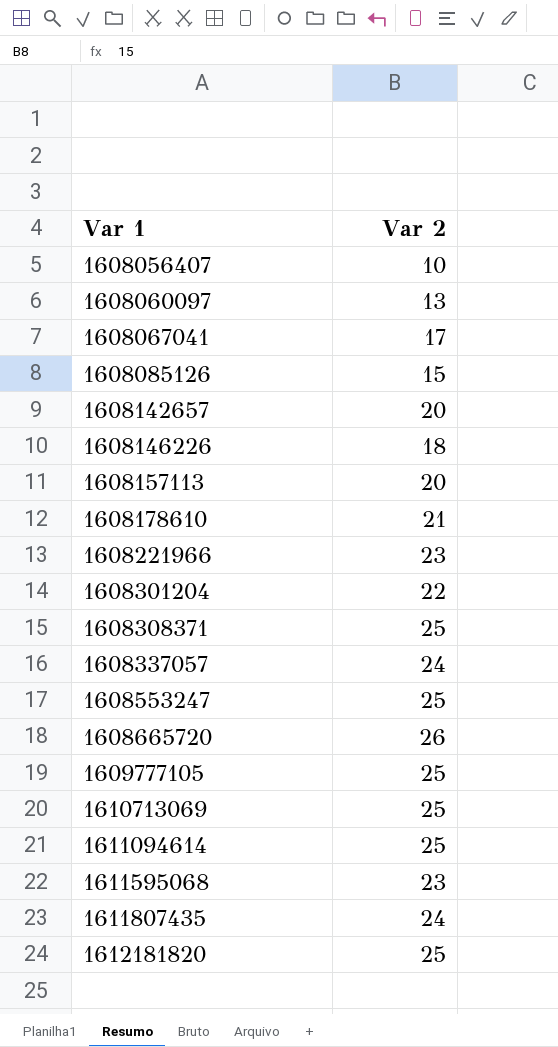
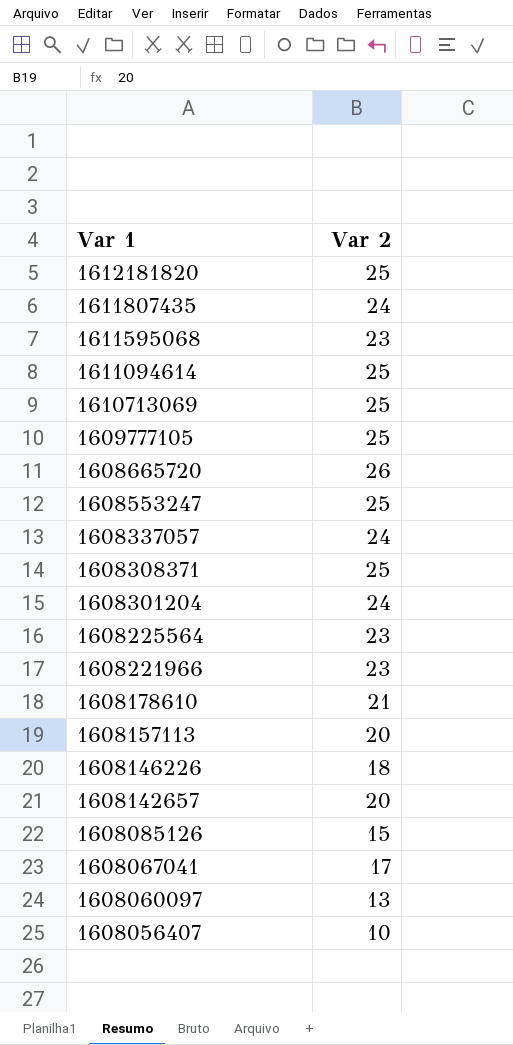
row order: Var 1 ascending -> Var 1 descending
1608301204 | Var 2: 22 -> 24
row 1608225564: none -> 23

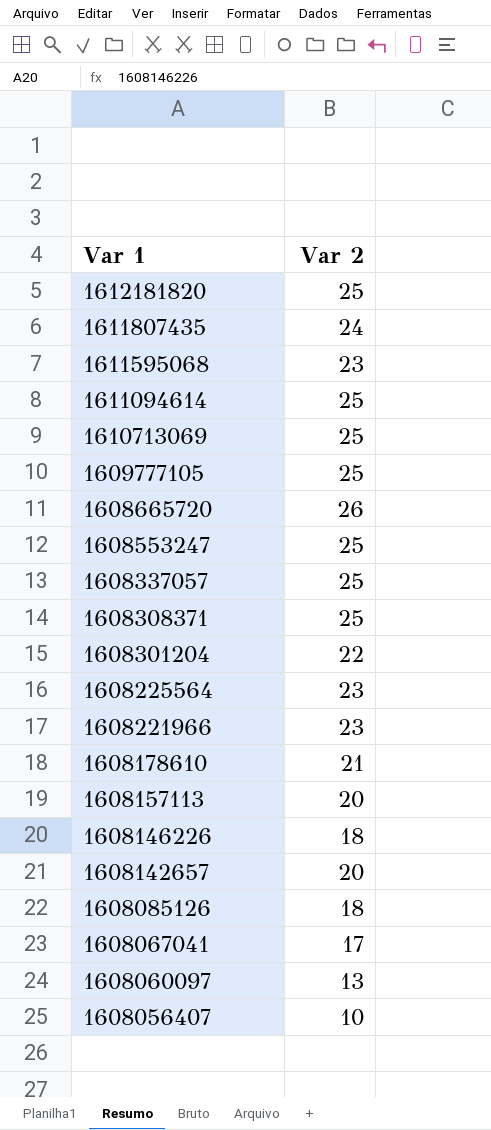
1608337057 | Var 2: 24 -> 25
1608301204 | Var 2: 24 -> 22
1608085126 | Var 2: 15 -> 18

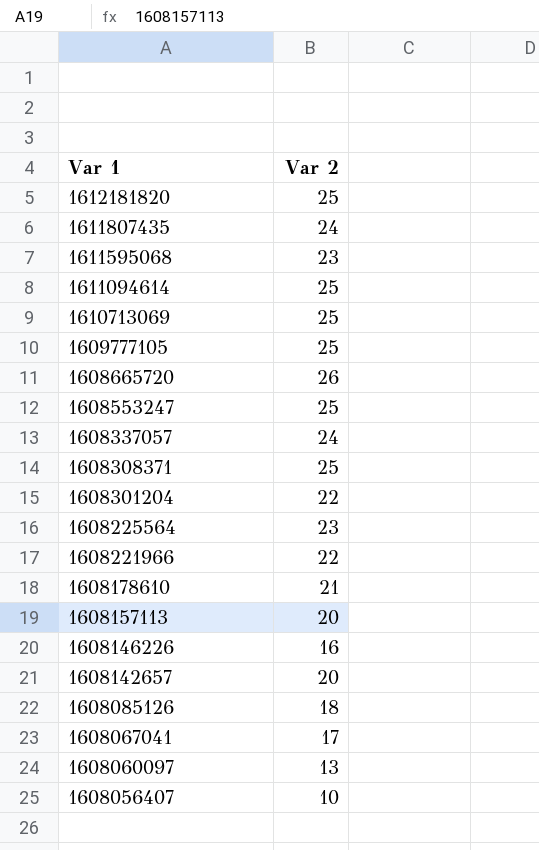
1608337057 | Var 2: 25 -> 24
1608221966 | Var 2: 23 -> 22
1608146226 | Var 2: 18 -> 16

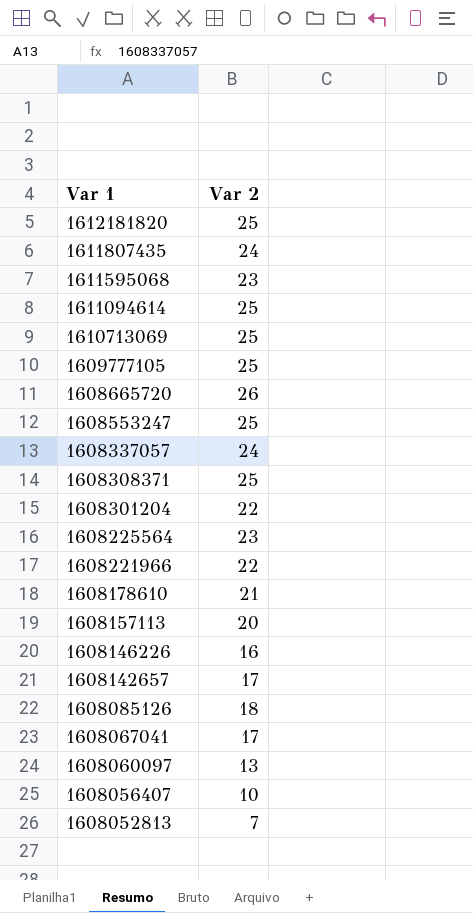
1608142657 | Var 2: 20 -> 17
row 1608052813: none -> 7

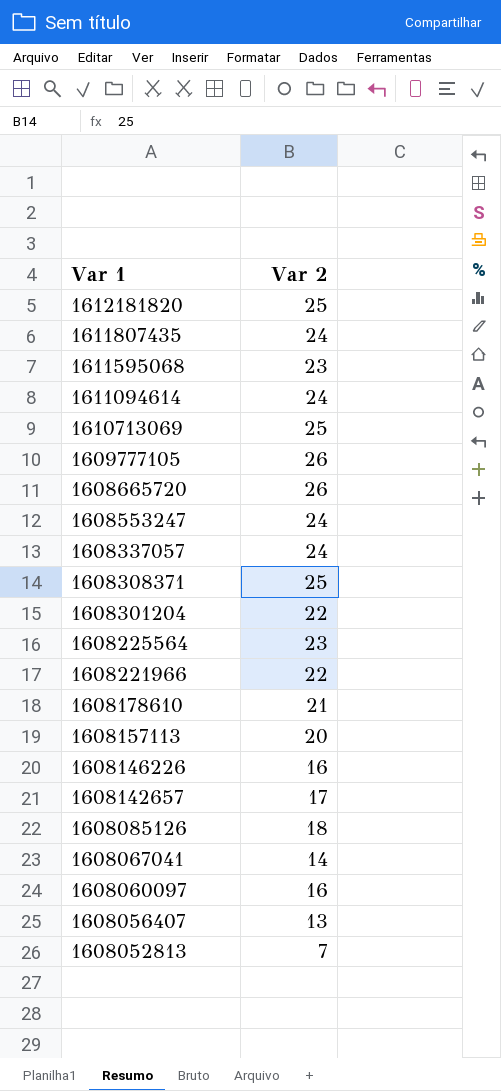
1611094614 | Var 2: 25 -> 24
1609777105 | Var 2: 25 -> 26
1608553247 | Var 2: 25 -> 24
1608067041 | Var 2: 17 -> 14
1608060097 | Var 2: 13 -> 16
1608056407 | Var 2: 10 -> 13

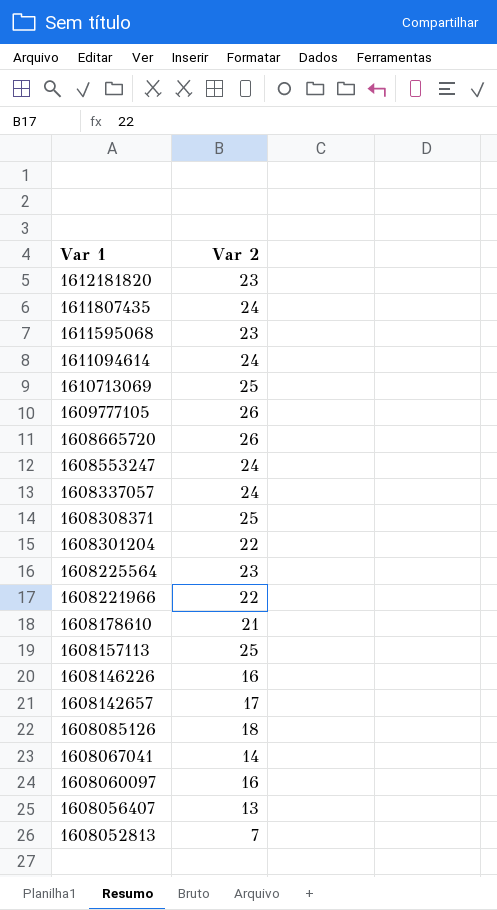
1612181820 | Var 2: 25 -> 23
1608157113 | Var 2: 20 -> 25

